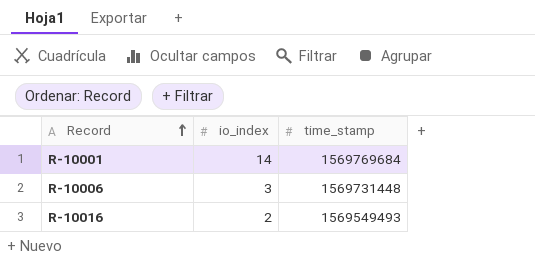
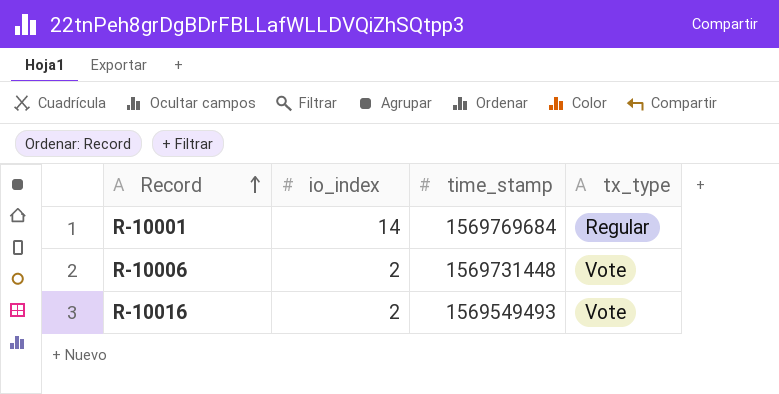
column tx_type | position: none -> 4
R-10006 | io_index: 3 -> 2

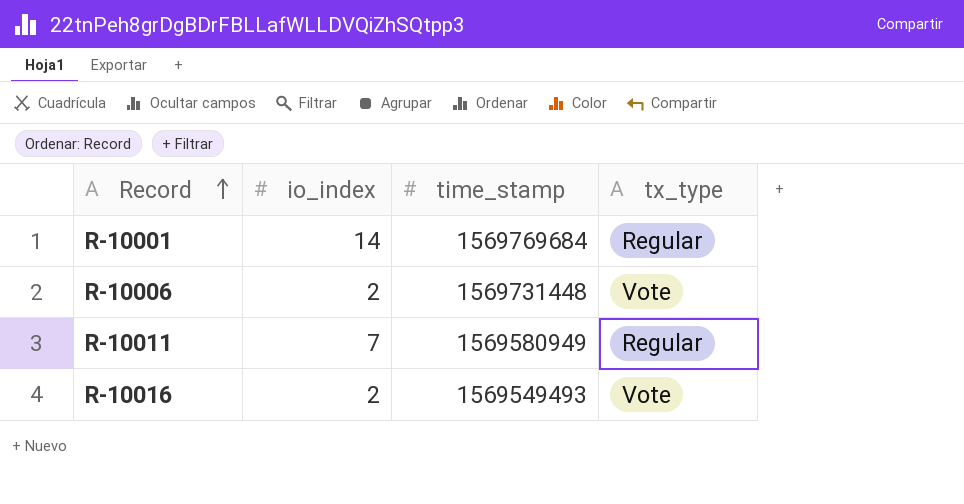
row R-10011: none -> 7 | 1569580949 | Regular

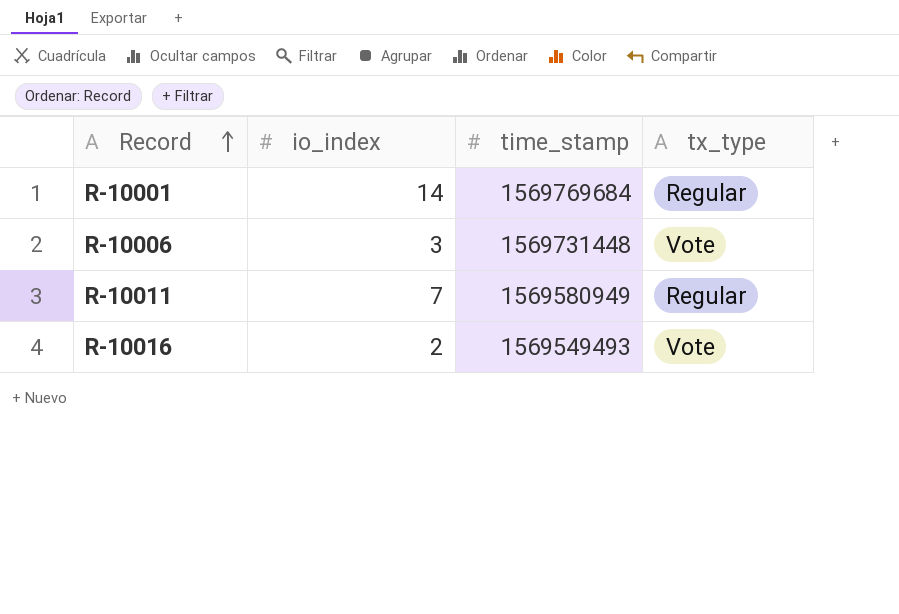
R-10006 | io_index: 2 -> 3

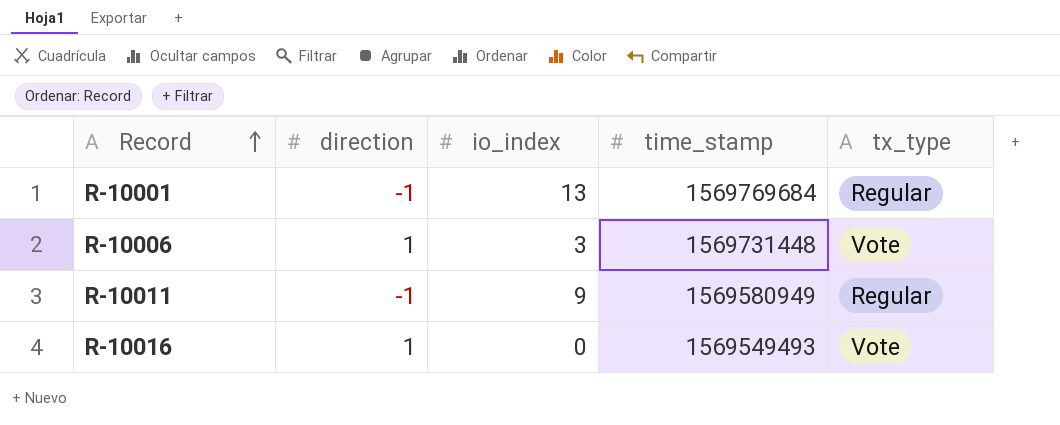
column direction | position: none -> 2
R-10001 | io_index: 14 -> 13
R-10011 | io_index: 7 -> 9
R-10016 | io_index: 2 -> 0

